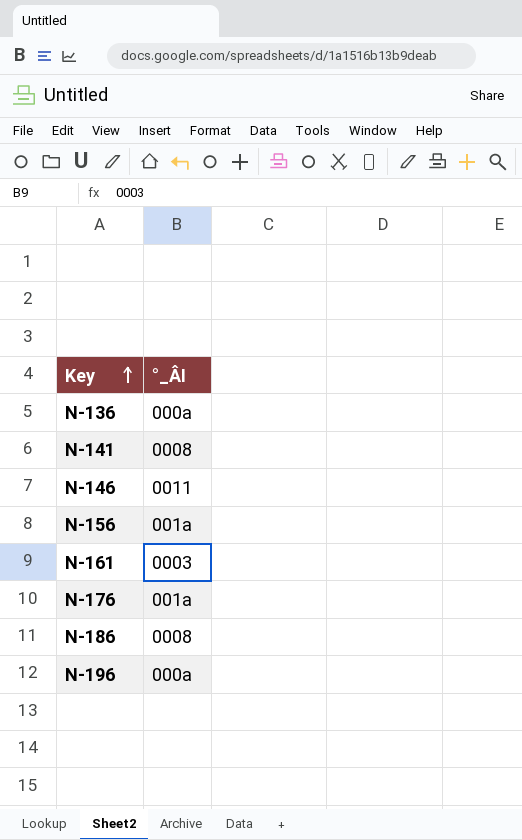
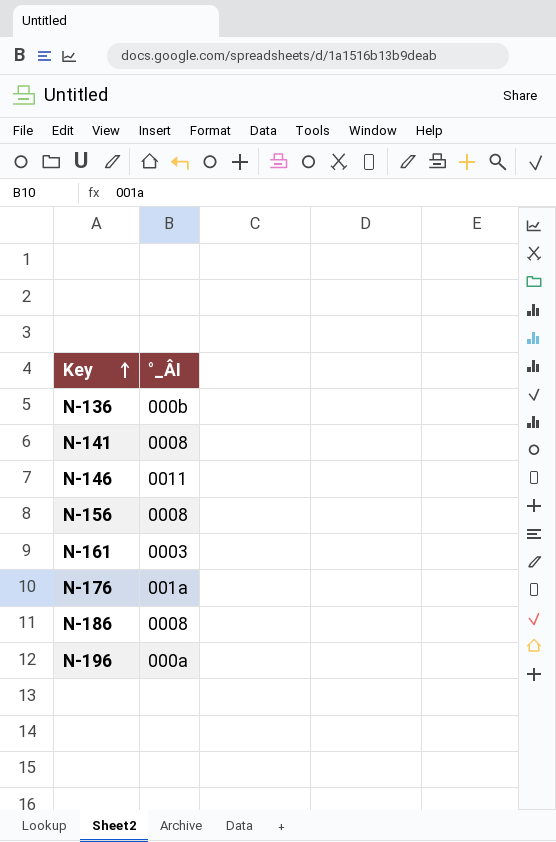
N-136 | °_ÂI: 000a -> 000b
N-156 | °_ÂI: 001a -> 0008

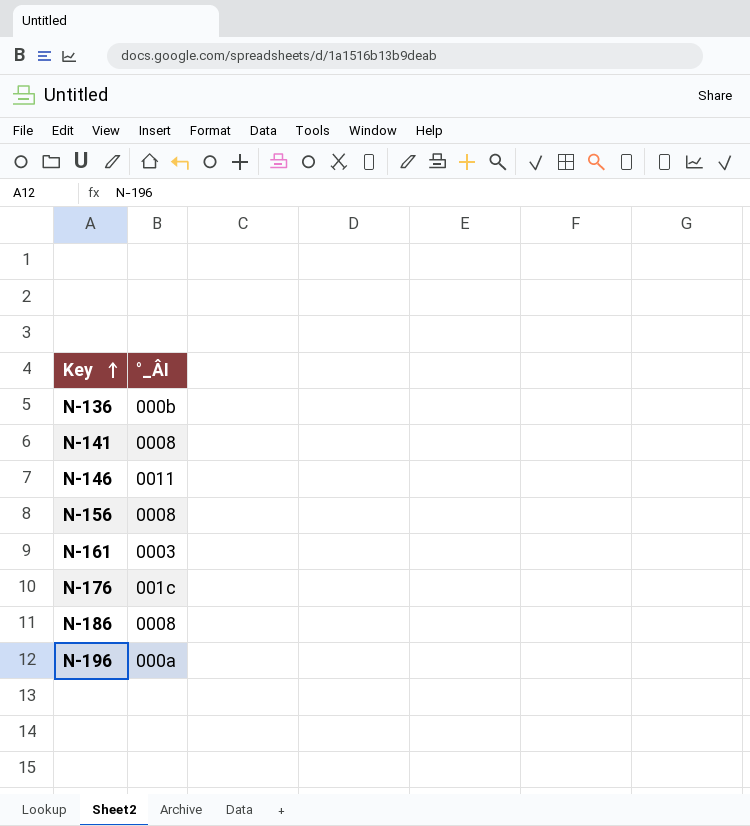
N-176 | °_ÂI: 001a -> 001c

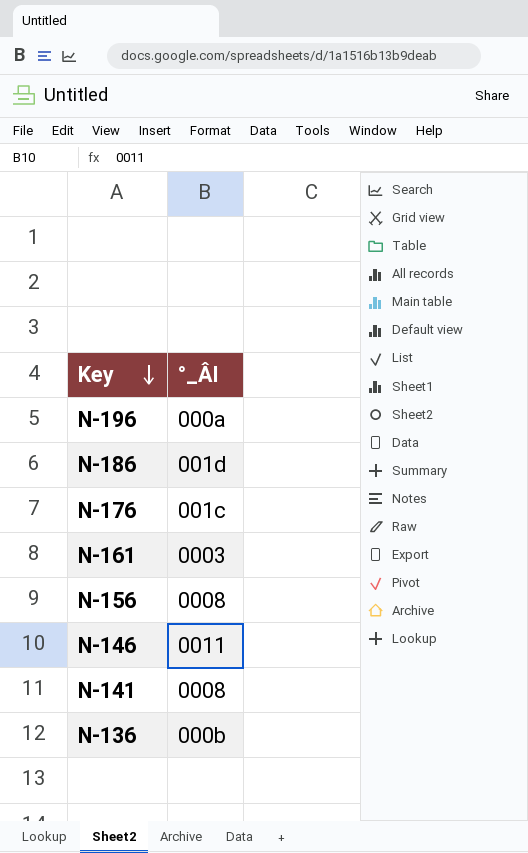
row order: Key ascending -> Key descending
N-186 | °_ÂI: 0008 -> 001d

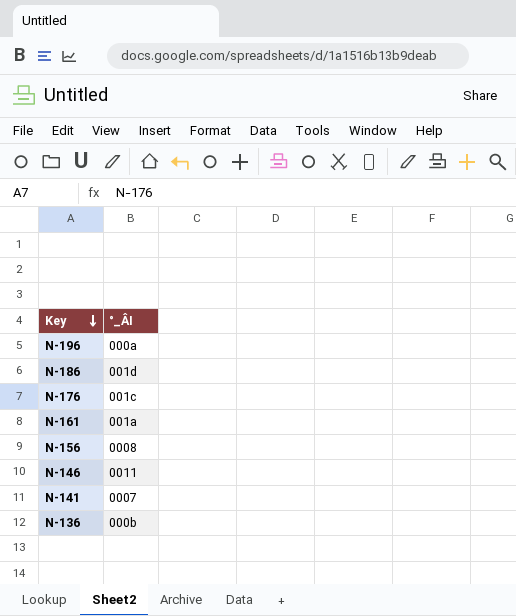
N-161 | °_ÂI: 0003 -> 001a
N-141 | °_ÂI: 0008 -> 0007

